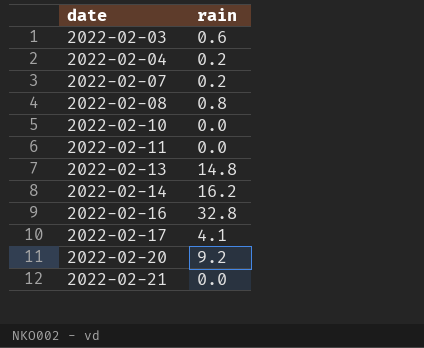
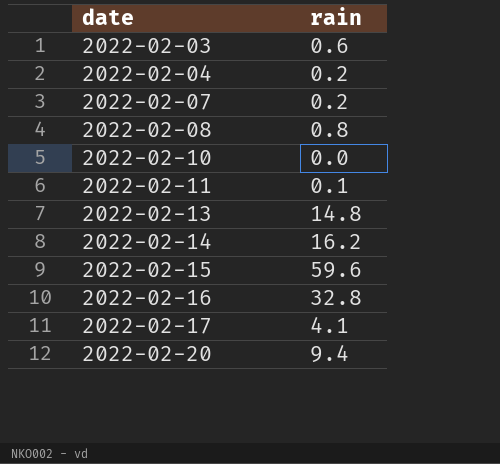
row 2022-02-21: 0.0 -> none
2022-02-11 | rain: 0.0 -> 0.1
row 2022-02-15: none -> 59.6
2022-02-20 | rain: 9.2 -> 9.4

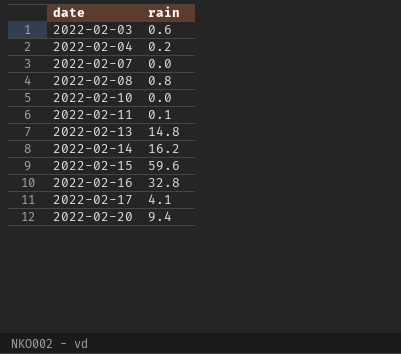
2022-02-07 | rain: 0.2 -> 0.0

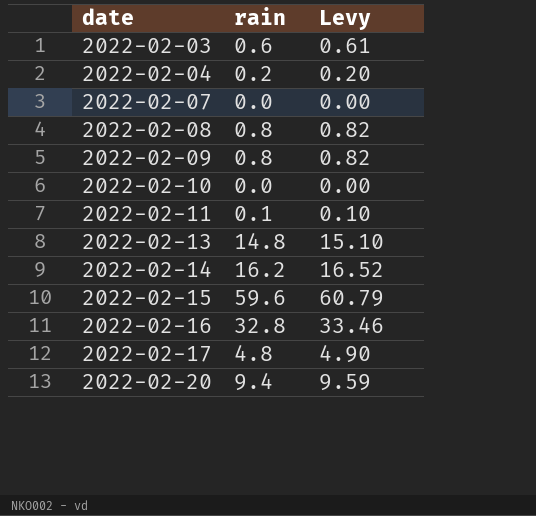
column Levy | formula: none -> [rain] * 1.02
row 2022-02-09: none -> 0.8 | 0.82
2022-02-17 | rain: 4.1 -> 4.8

